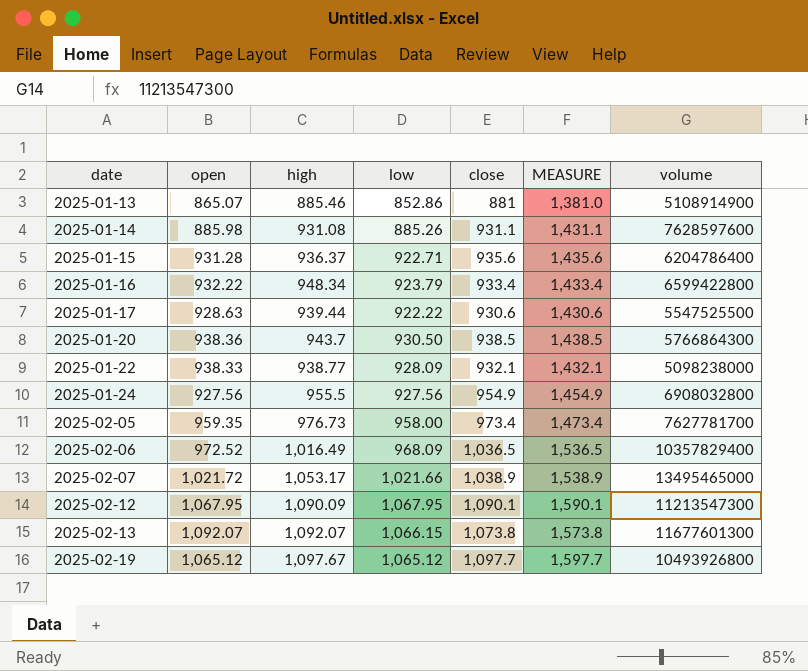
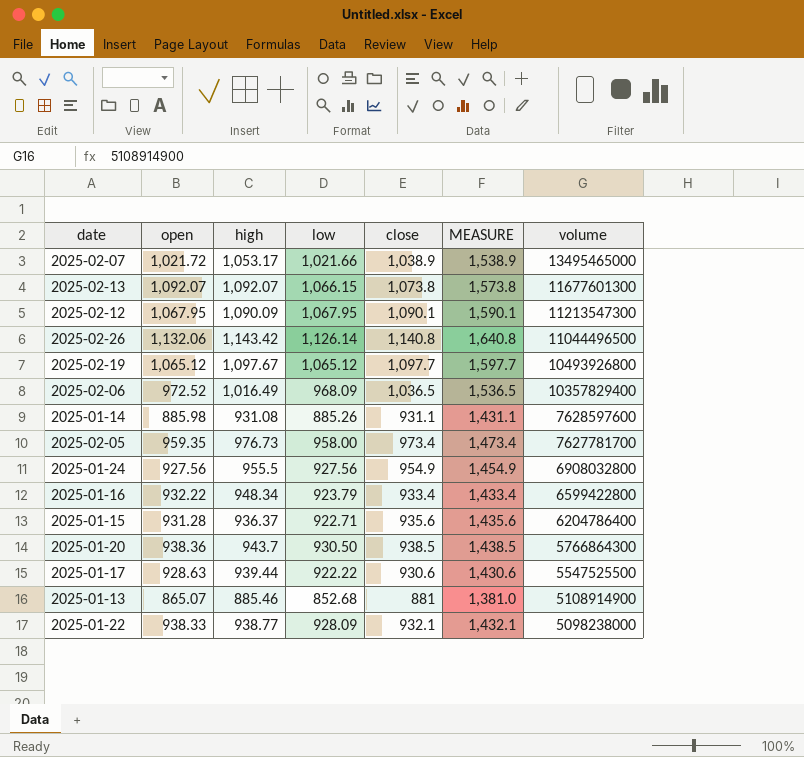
row order: date ascending -> volume descending
row 2025-02-26: none -> 1,132.06 | 1,143.42 | 1,126.14 | 1,140.8 | 1,640.8 | 11044496500
2025-01-13 | low: 852.86 -> 852.68

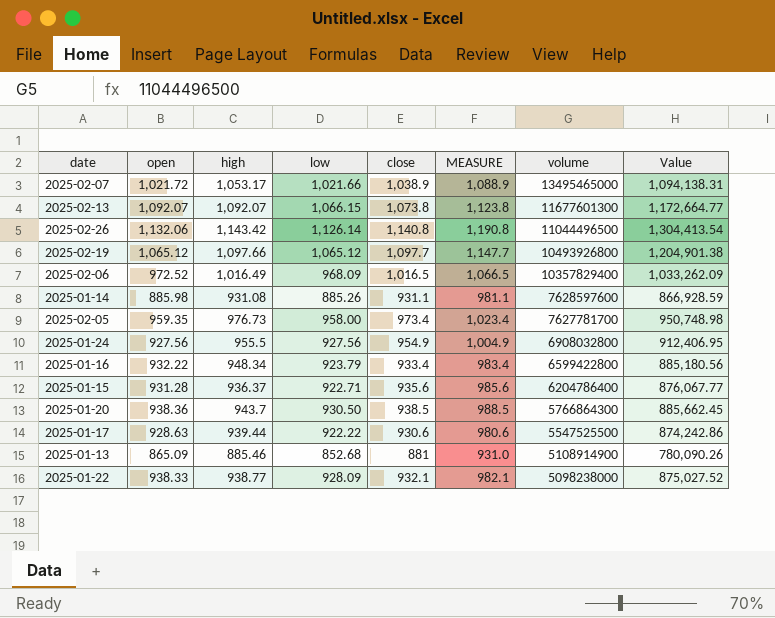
column MEASURE | formula: [close] + 500 -> [close] + 50
column Value | formula: none -> [high] * [close]
row 2025-02-12: 1,067.95 | 1,090.09 | 1,067.95 | 1,090.1 | 1,590.1 | 11213547300 -> none
2025-02-19 | high: 1,097.67 -> 1,097.66
2025-02-06 | close: 1,036.5 -> 1,016.5
2025-01-13 | open: 865.07 -> 865.09

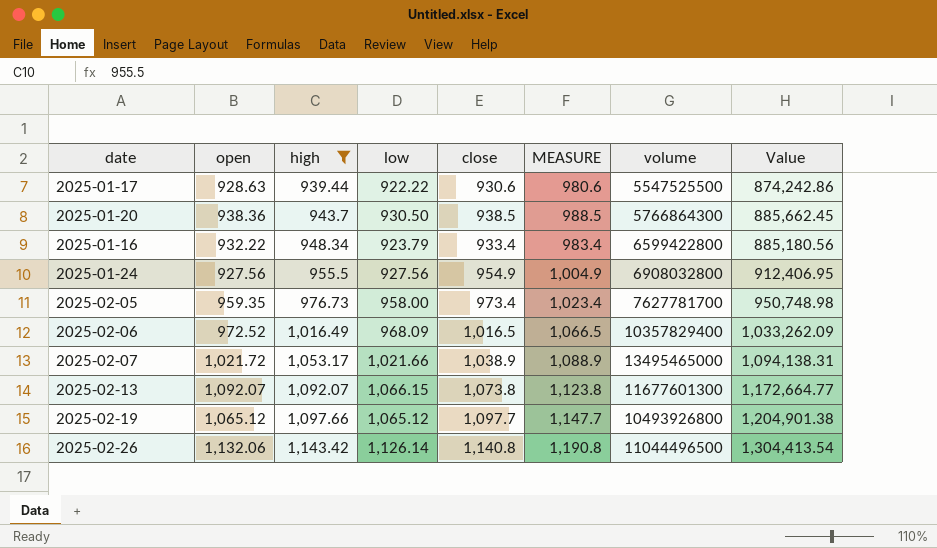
filter: none -> high >= 939.44
row order: volume descending -> high ascending

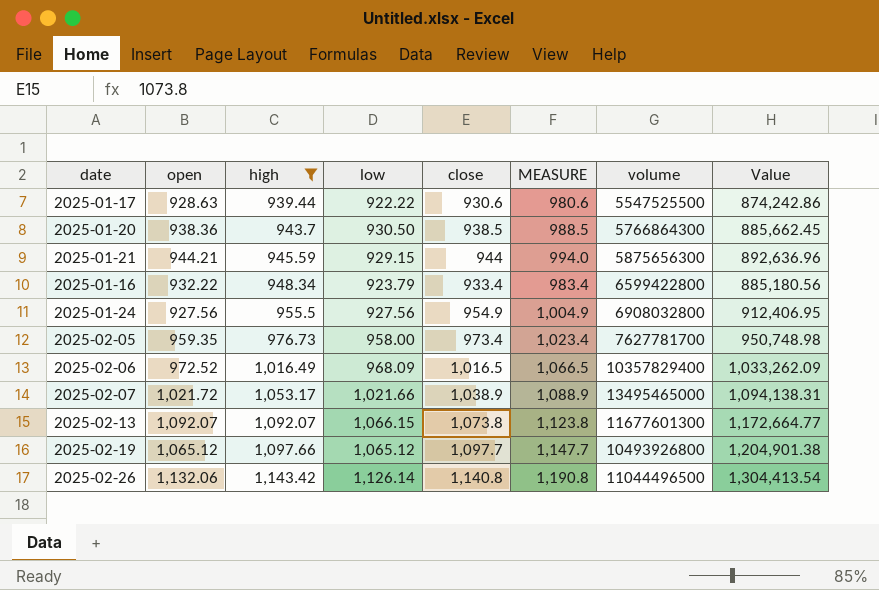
row 2025-01-21: none -> 944.21 | 945.59 | 929.15 | 944 | 994.0 | 5875656300 | 892,636.96

